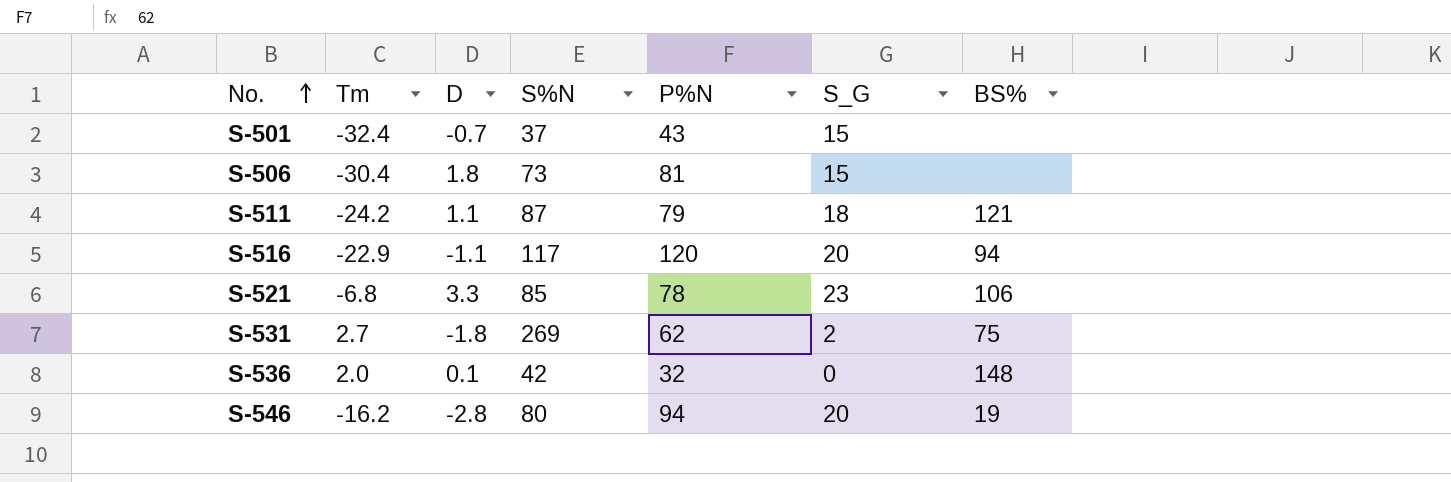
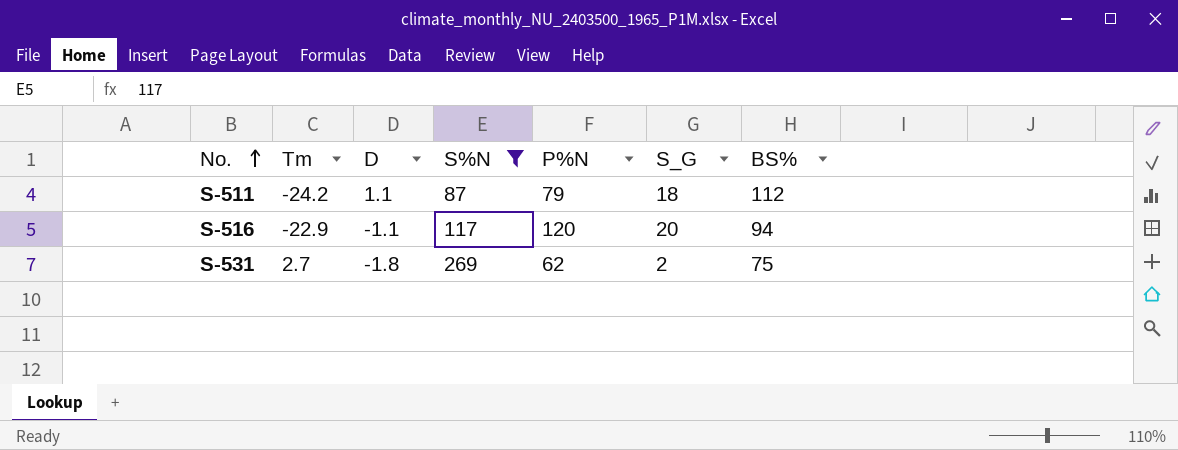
filter: none -> S%N >= 87
S-511 | BS%: 121 -> 112

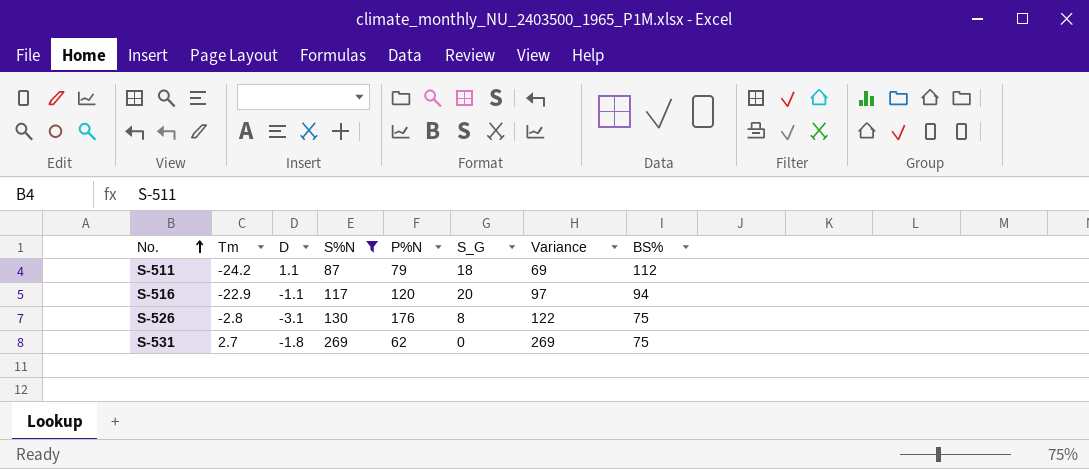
column Variance | formula: none -> [S%N] - [S_G]
row S-526: none -> -2.8 | -3.1 | 130 | 176 | 8 | 122 | 75
S-531 | S_G: 2 -> 0

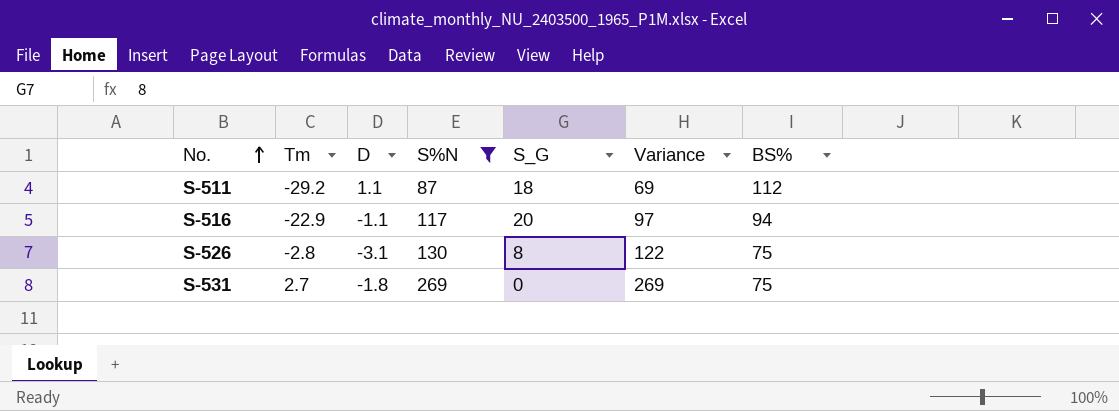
column P%N | position: 5 -> none
S-511 | Tm: -24.2 -> -29.2

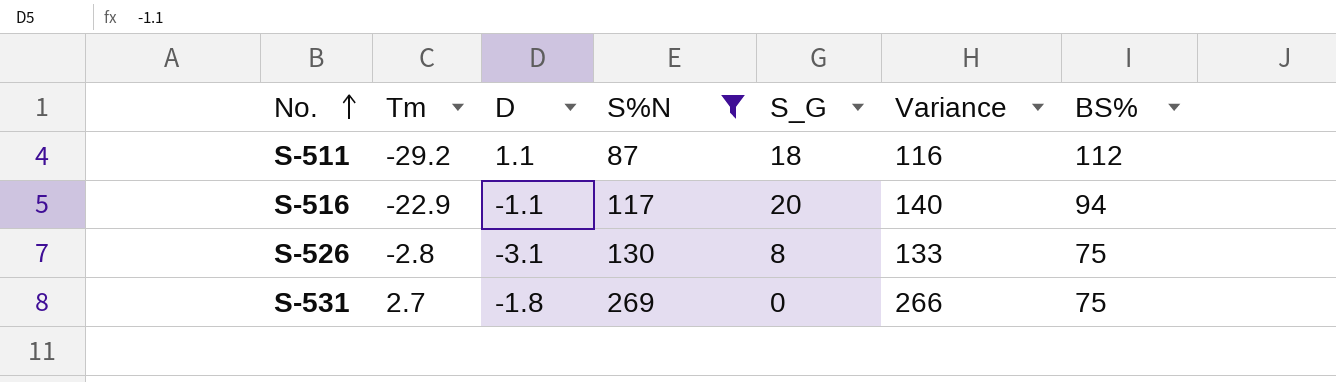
column Variance | formula: [S%N] - [S_G] -> [S%N] - [Tm]

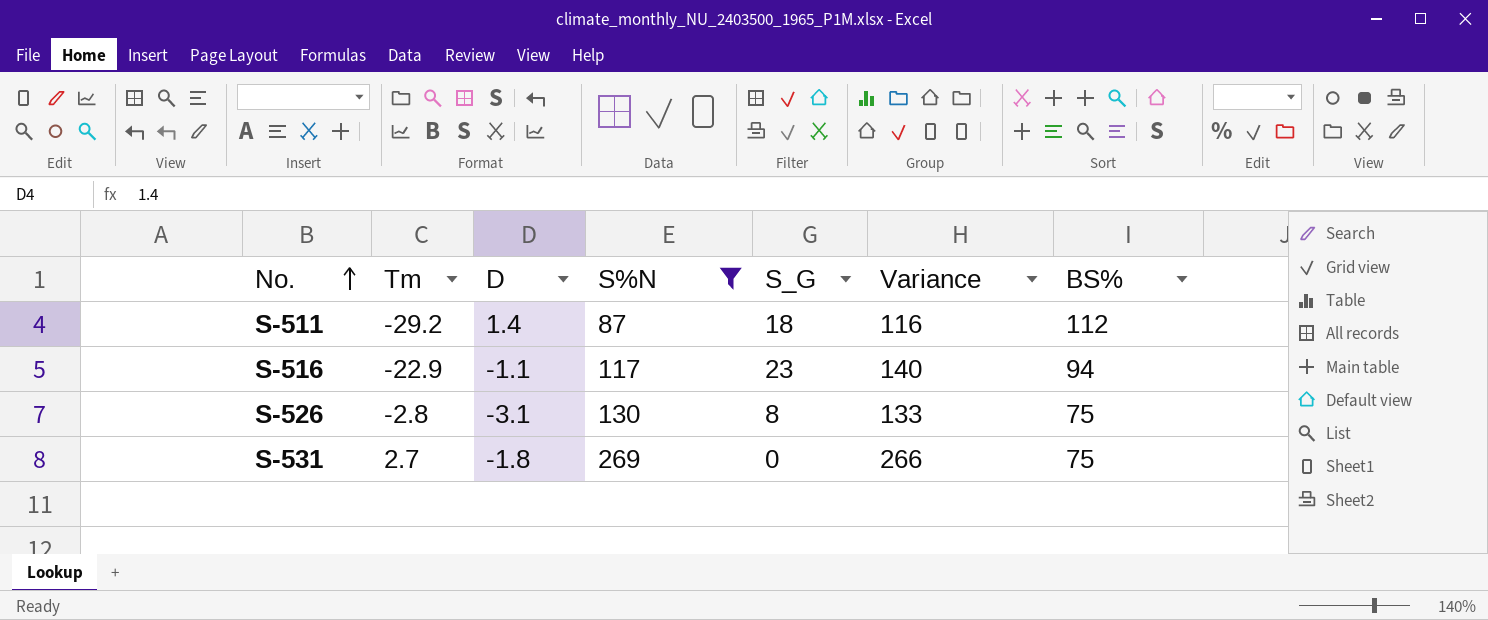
S-511 | D: 1.1 -> 1.4
S-516 | S_G: 20 -> 23

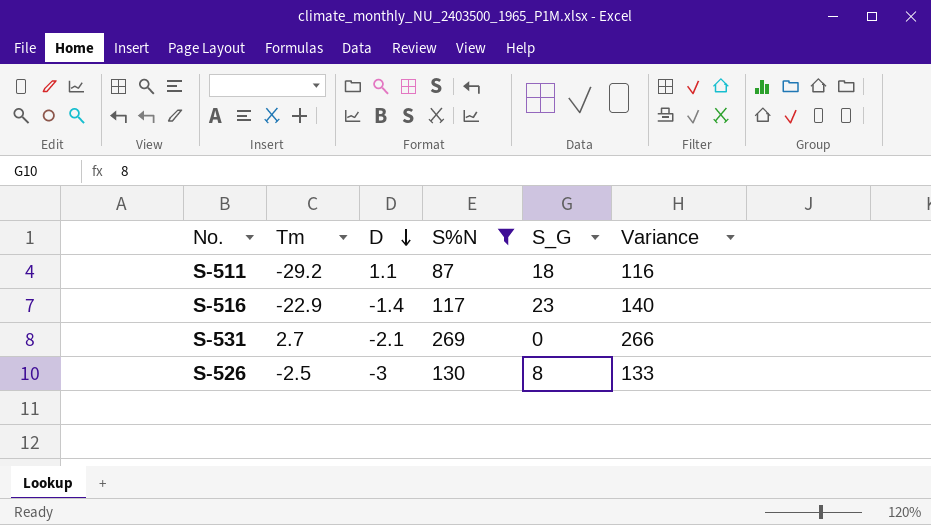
row order: No. ascending -> D descending
column BS% | position: 7 -> none
S-511 | D: 1.4 -> 1.1
S-516 | D: -1.1 -> -1.4
S-531 | D: -1.8 -> -2.1
S-526 | Tm: -2.8 -> -2.5
S-526 | D: -3.1 -> -3

